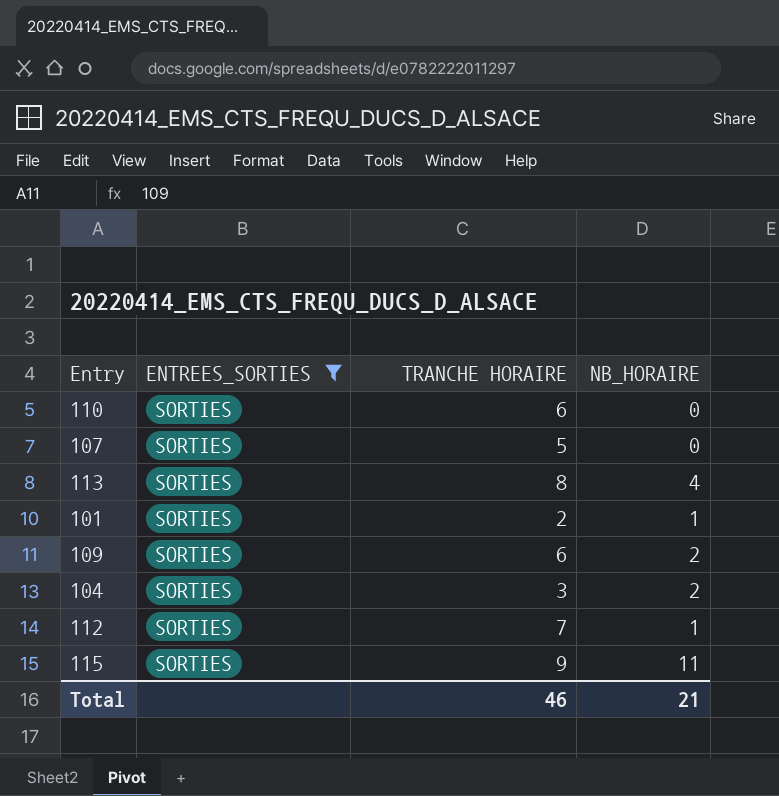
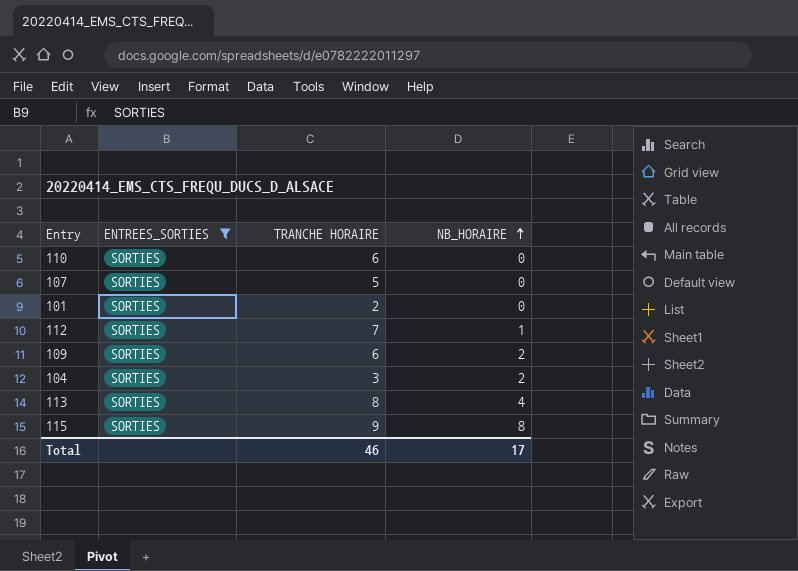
row order: none -> NB_HORAIRE ascending
101 | NB_HORAIRE: 1 -> 0
115 | NB_HORAIRE: 11 -> 8
Total | NB_HORAIRE: 21 -> 17

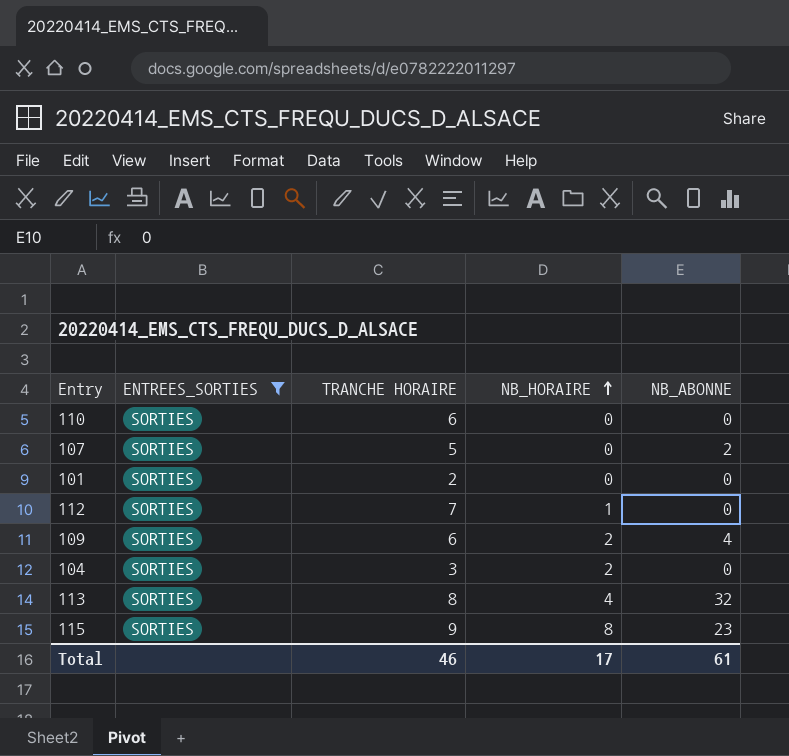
column NB_ABONNE | position: none -> 5

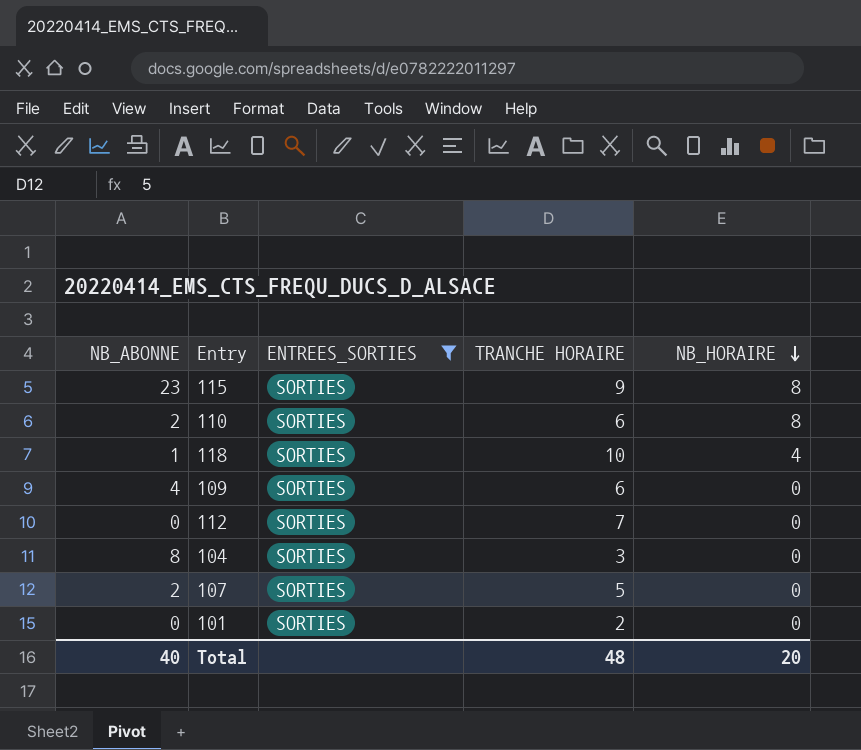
row order: NB_HORAIRE ascending -> NB_HORAIRE descending
column NB_ABONNE | position: 5 -> 1
row 113: SORTIES | 8 | 4 | 32 -> none
110 | NB_ABONNE: 0 -> 2
110 | NB_HORAIRE: 0 -> 8
row 118: none -> 1 | SORTIES | 10 | 4
109 | NB_HORAIRE: 2 -> 0
112 | NB_HORAIRE: 1 -> 0
104 | NB_ABONNE: 0 -> 8
104 | NB_HORAIRE: 2 -> 0
Total | NB_ABONNE: 61 -> 40
Total | TRANCHE HORAIRE: 46 -> 48
Total | NB_HORAIRE: 17 -> 20

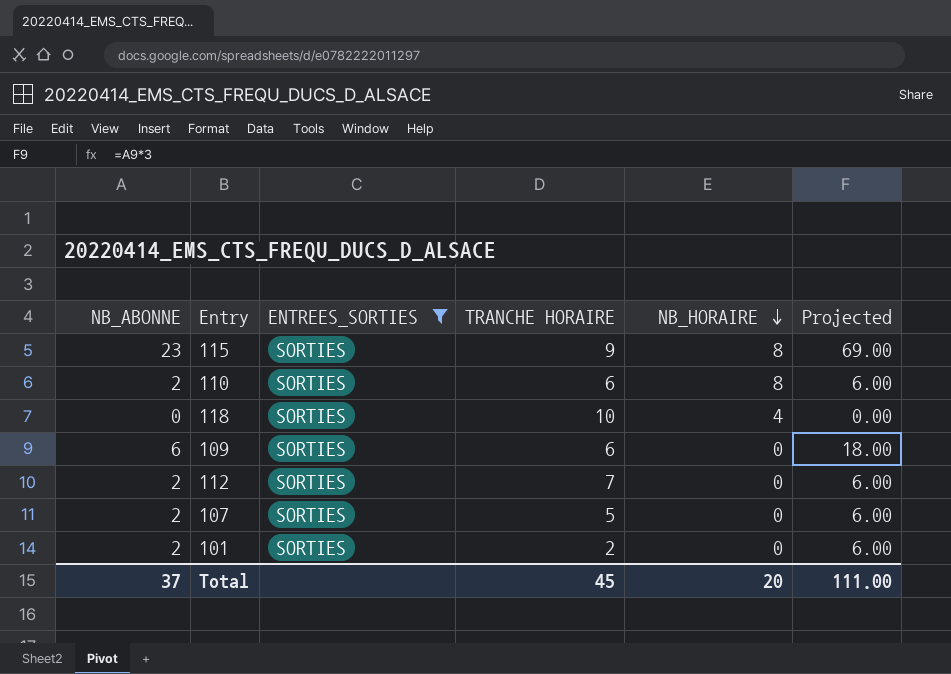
column Projected | formula: none -> [NB_ABONNE] * 3
row 104: 8 | SORTIES | 3 | 0 -> none
118 | NB_ABONNE: 1 -> 0
109 | NB_ABONNE: 4 -> 6
112 | NB_ABONNE: 0 -> 2
101 | NB_ABONNE: 0 -> 2
Total | NB_ABONNE: 40 -> 37
Total | TRANCHE HORAIRE: 48 -> 45

